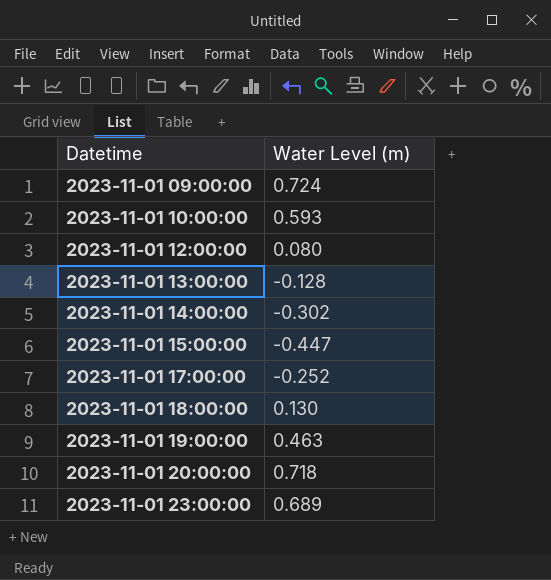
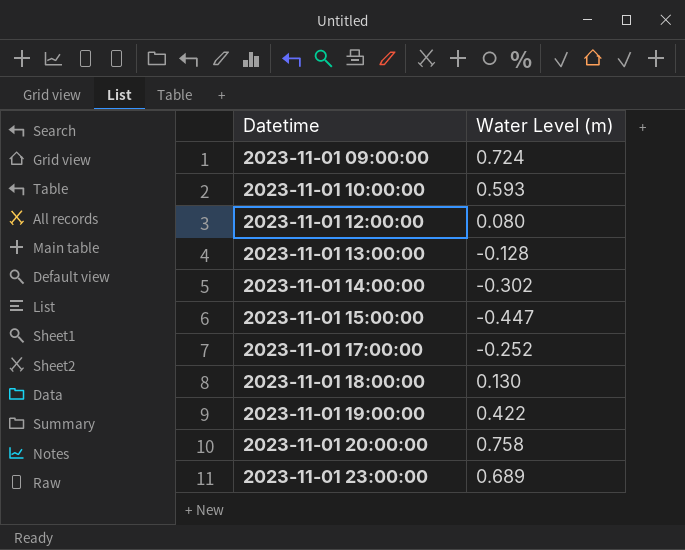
2023-11-01 19:00:00 | Water Level (m): 0.463 -> 0.422
2023-11-01 20:00:00 | Water Level (m): 0.718 -> 0.758

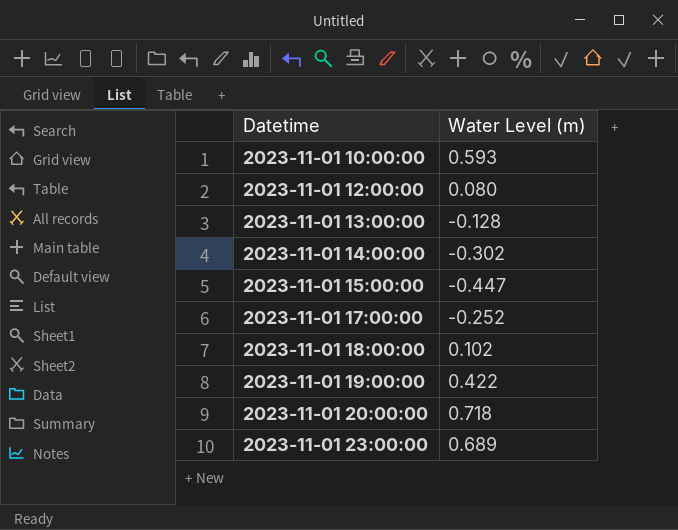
row 2023-11-01 09:00:00: 0.724 -> none
2023-11-01 18:00:00 | Water Level (m): 0.130 -> 0.102
2023-11-01 20:00:00 | Water Level (m): 0.758 -> 0.718

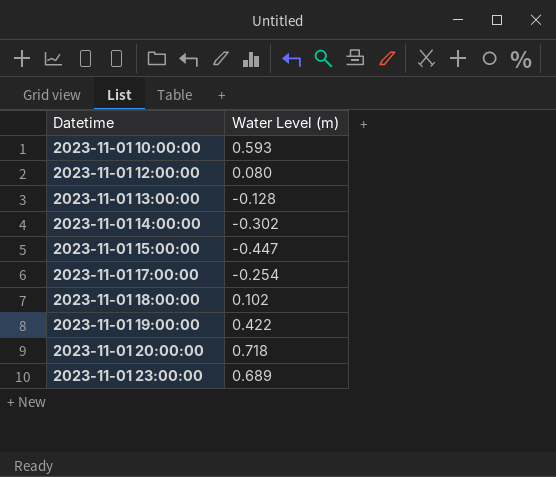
2023-11-01 17:00:00 | Water Level (m): -0.252 -> -0.254

